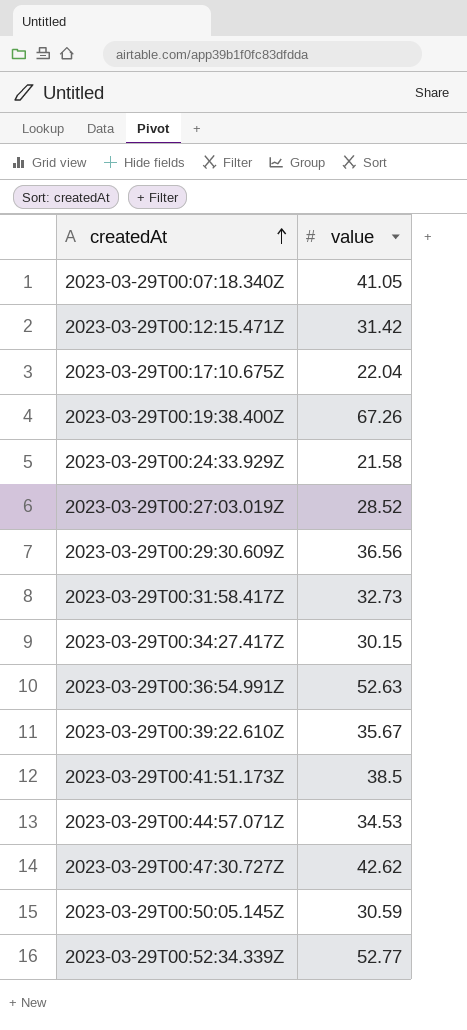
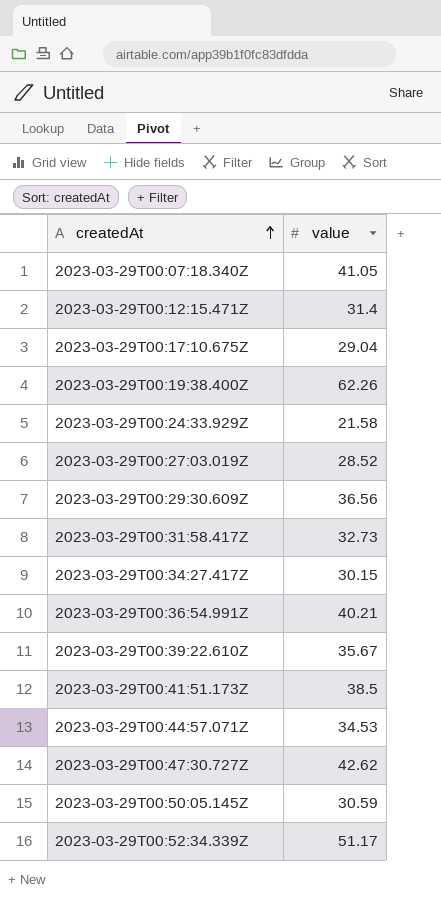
2023-03-29T00:12:15.471Z | value: 31.42 -> 31.4
2023-03-29T00:17:10.675Z | value: 22.04 -> 29.04
2023-03-29T00:19:38.400Z | value: 67.26 -> 62.26
2023-03-29T00:36:54.991Z | value: 52.63 -> 40.21
2023-03-29T00:52:34.339Z | value: 52.77 -> 51.17

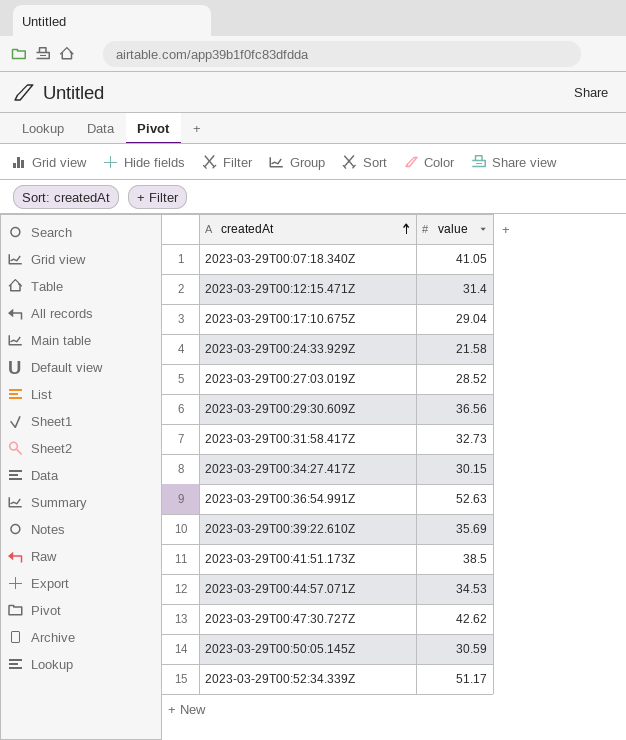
row 2023-03-29T00:19:38.400Z: 62.26 -> none
2023-03-29T00:36:54.991Z | value: 40.21 -> 52.63
2023-03-29T00:39:22.610Z | value: 35.67 -> 35.69

